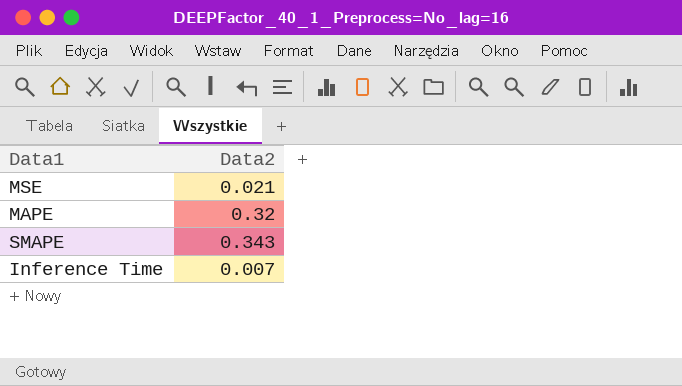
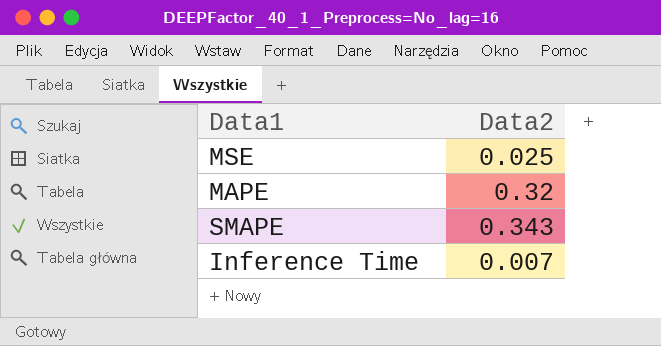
MSE | Data2: 0.021 -> 0.025

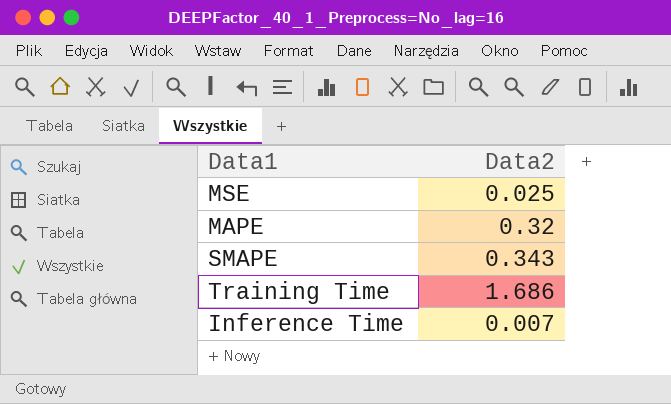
row Training Time: none -> 1.686

